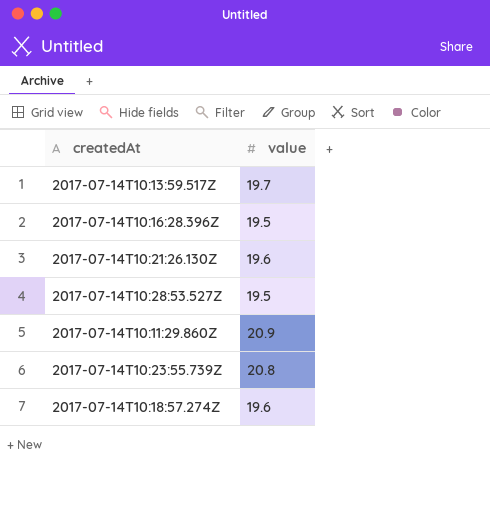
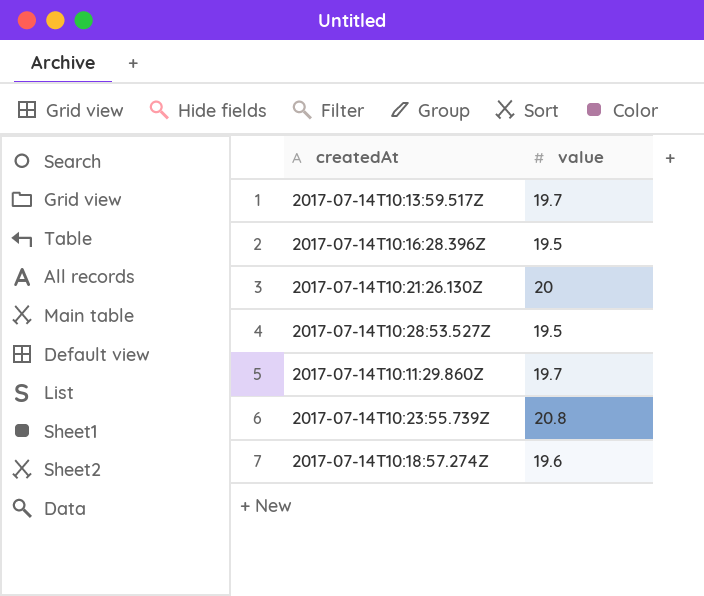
2017-07-14T10:21:26.130Z | value: 19.6 -> 20
2017-07-14T10:11:29.860Z | value: 20.9 -> 19.7

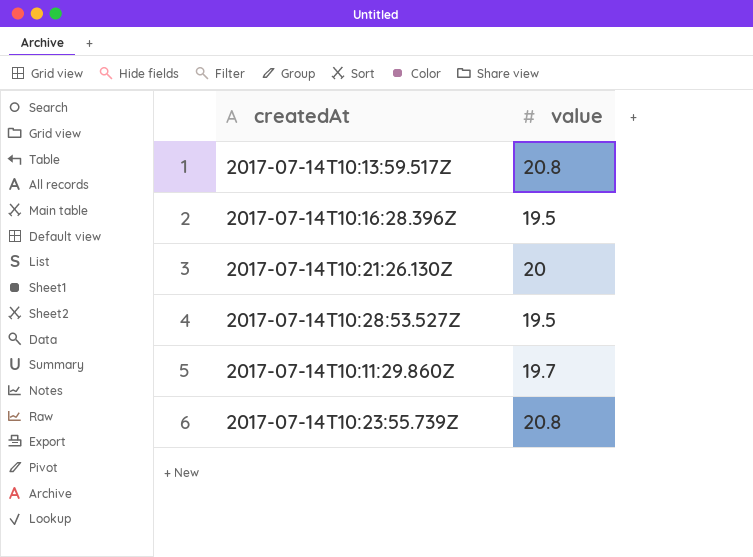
row 2017-07-14T10:18:57.274Z: 19.6 -> none
2017-07-14T10:13:59.517Z | value: 19.7 -> 20.8

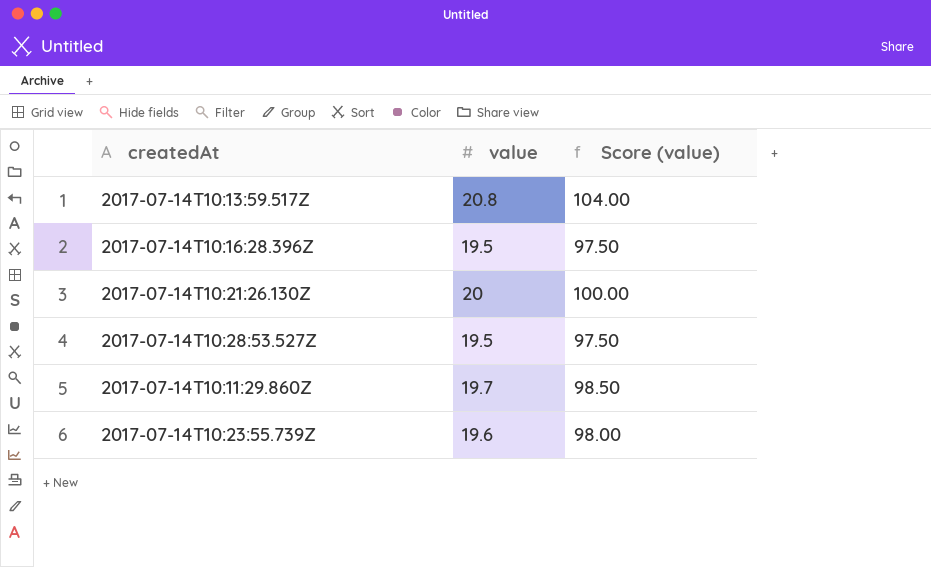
column Score (value) | formula: none -> [value] * 5
2017-07-14T10:23:55.739Z | value: 20.8 -> 19.6

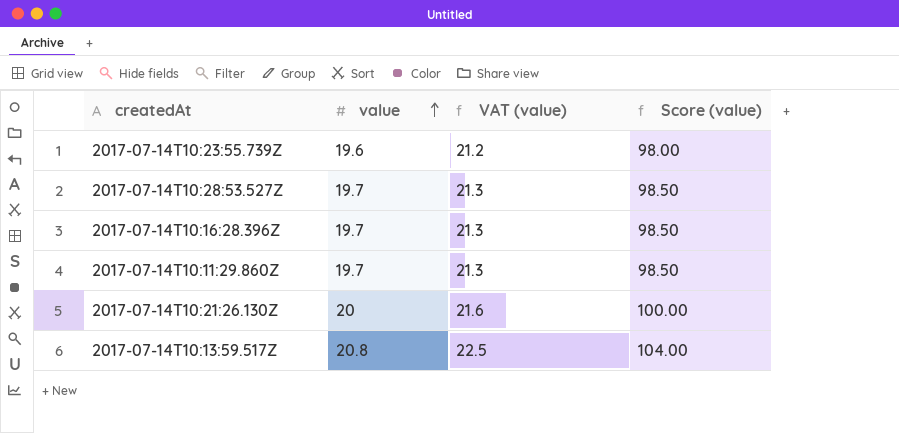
row order: none -> value ascending
column VAT (value) | formula: none -> [value] * 1.08
2017-07-14T10:28:53.527Z | value: 19.5 -> 19.7
2017-07-14T10:28:53.527Z | Score (value): 97.50 -> 98.50
2017-07-14T10:16:28.396Z | value: 19.5 -> 19.7
2017-07-14T10:16:28.396Z | Score (value): 97.50 -> 98.50

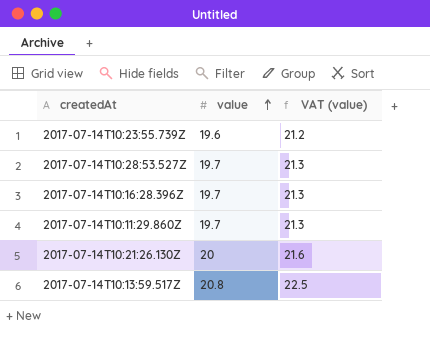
column Score (value) | formula: [value] * 5 -> none

